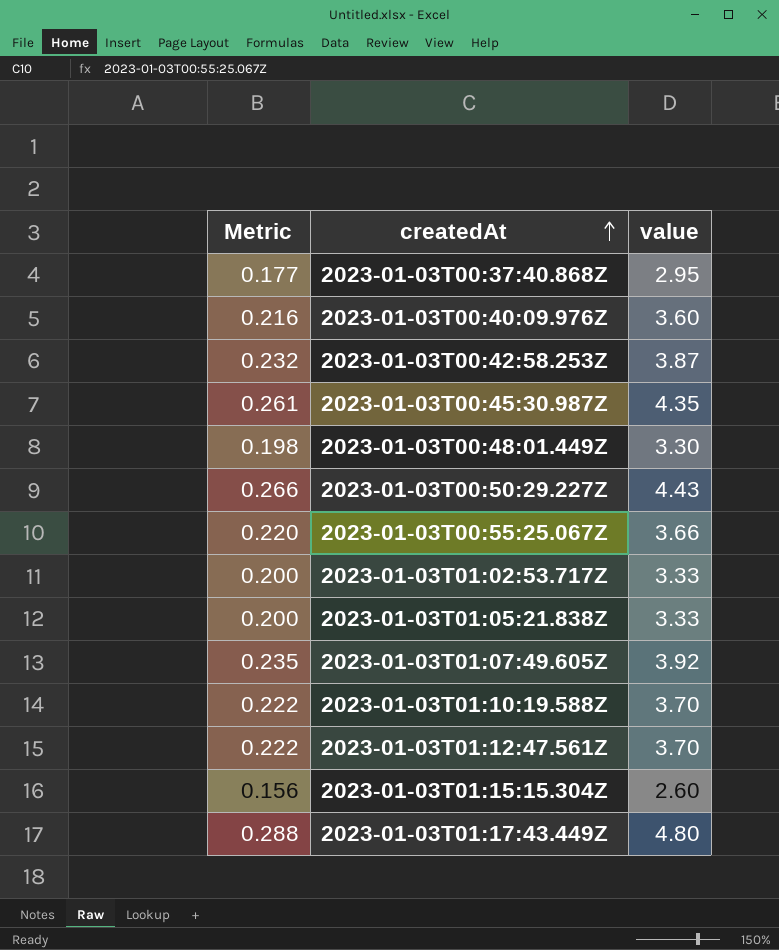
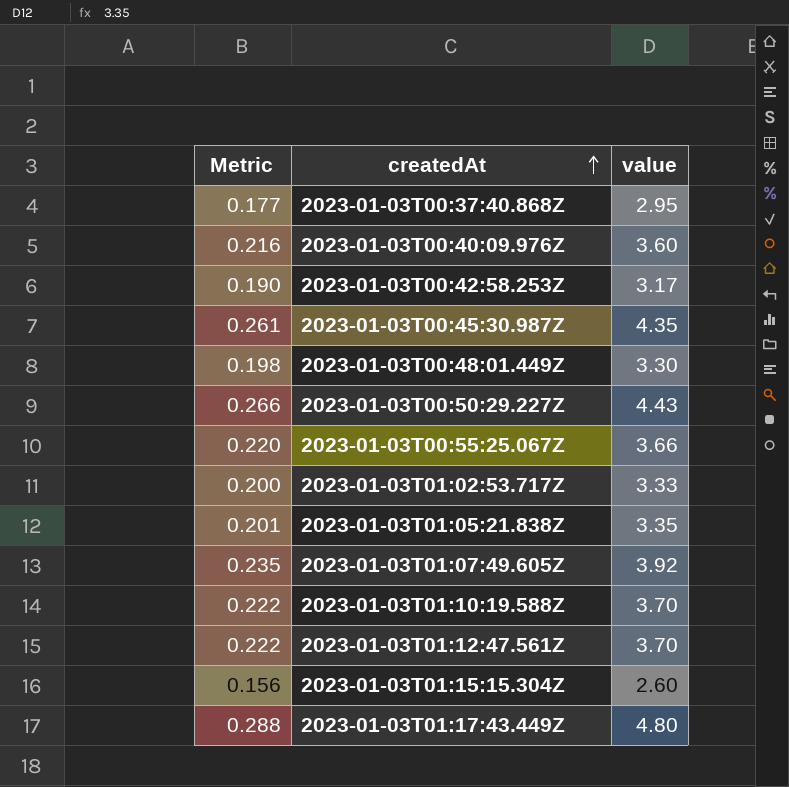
2023-01-03T00:42:58.253Z | Metric: 0.232 -> 0.190
2023-01-03T00:42:58.253Z | value: 3.87 -> 3.17
2023-01-03T01:05:21.838Z | Metric: 0.200 -> 0.201
2023-01-03T01:05:21.838Z | value: 3.33 -> 3.35

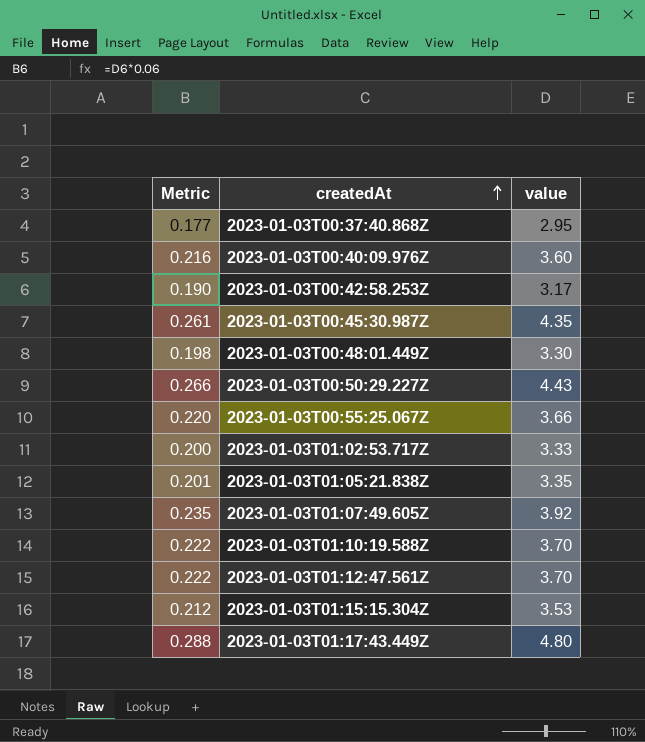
2023-01-03T01:15:15.304Z | Metric: 0.156 -> 0.212
2023-01-03T01:15:15.304Z | value: 2.60 -> 3.53

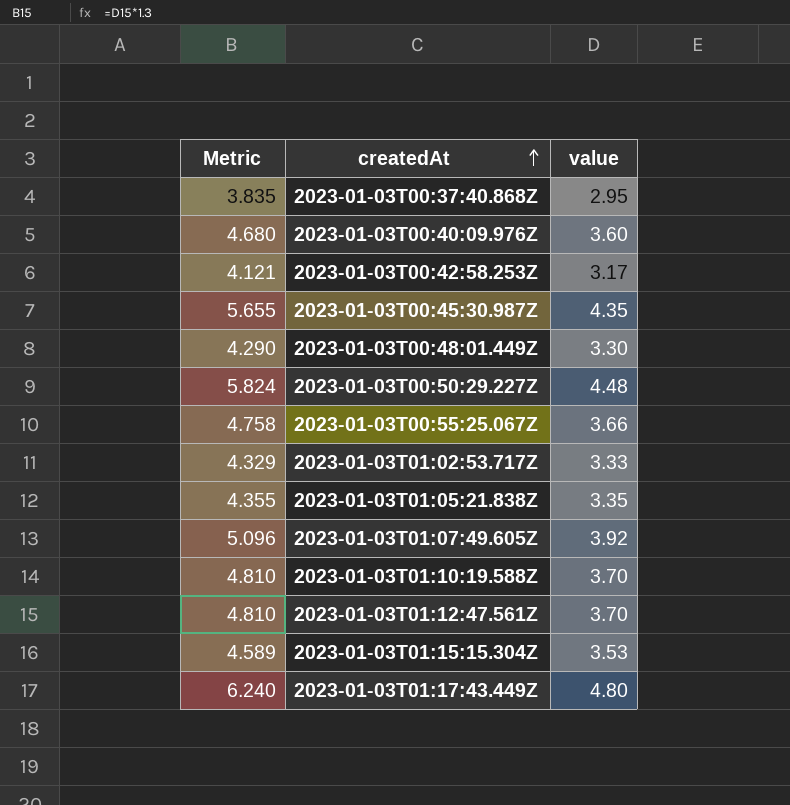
column Metric | formula: [value] * 0.06 -> [value] * 1.3
2023-01-03T00:50:29.227Z | value: 4.43 -> 4.48

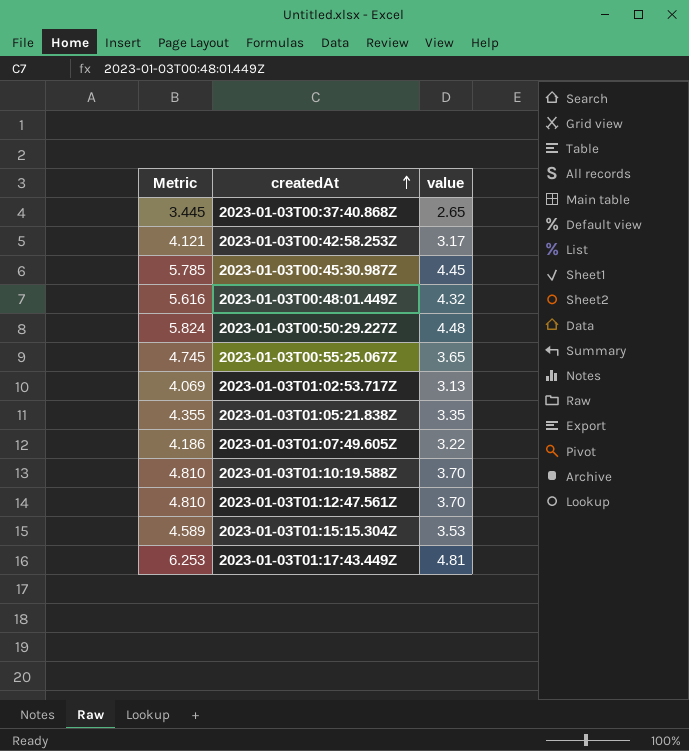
row 2023-01-03T00:40:09.976Z: 4.680 | 3.60 -> none
2023-01-03T00:37:40.868Z | Metric: 3.835 -> 3.445
2023-01-03T00:37:40.868Z | value: 2.95 -> 2.65
2023-01-03T00:45:30.987Z | Metric: 5.655 -> 5.785
2023-01-03T00:45:30.987Z | value: 4.35 -> 4.45
2023-01-03T00:48:01.449Z | Metric: 4.290 -> 5.616
2023-01-03T00:48:01.449Z | value: 3.30 -> 4.32
2023-01-03T00:55:25.067Z | Metric: 4.758 -> 4.745
2023-01-03T00:55:25.067Z | value: 3.66 -> 3.65
2023-01-03T01:02:53.717Z | Metric: 4.329 -> 4.069
2023-01-03T01:02:53.717Z | value: 3.33 -> 3.13
2023-01-03T01:07:49.605Z | Metric: 5.096 -> 4.186
2023-01-03T01:07:49.605Z | value: 3.92 -> 3.22
2023-01-03T01:17:43.449Z | Metric: 6.240 -> 6.253
2023-01-03T01:17:43.449Z | value: 4.80 -> 4.81

